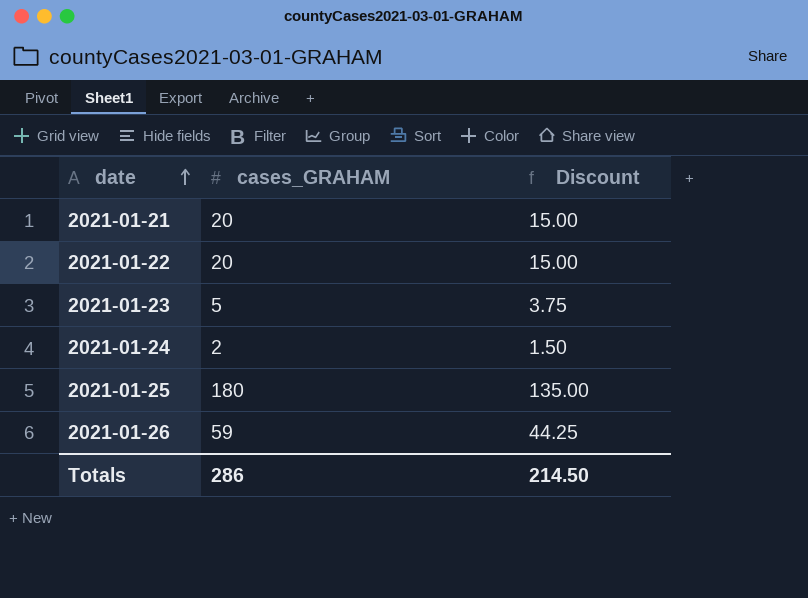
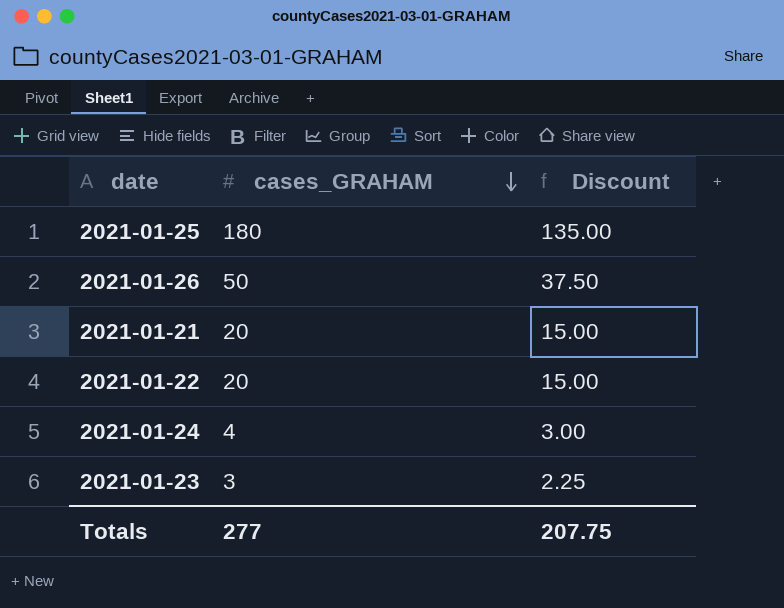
row order: date ascending -> cases_GRAHAM descending
2021-01-26 | cases_GRAHAM: 59 -> 50
2021-01-26 | Discount: 44.25 -> 37.50
2021-01-24 | cases_GRAHAM: 2 -> 4
2021-01-24 | Discount: 1.50 -> 3.00
2021-01-23 | cases_GRAHAM: 5 -> 3
2021-01-23 | Discount: 3.75 -> 2.25
Totals | cases_GRAHAM: 286 -> 277
Totals | Discount: 214.50 -> 207.75

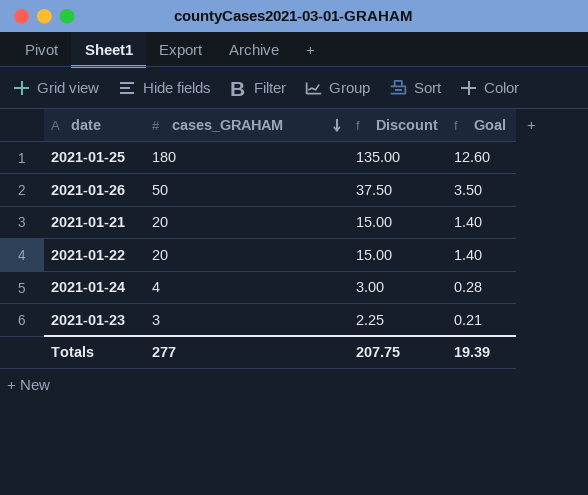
column Goal | formula: none -> [cases_GRAHAM] * 0.07

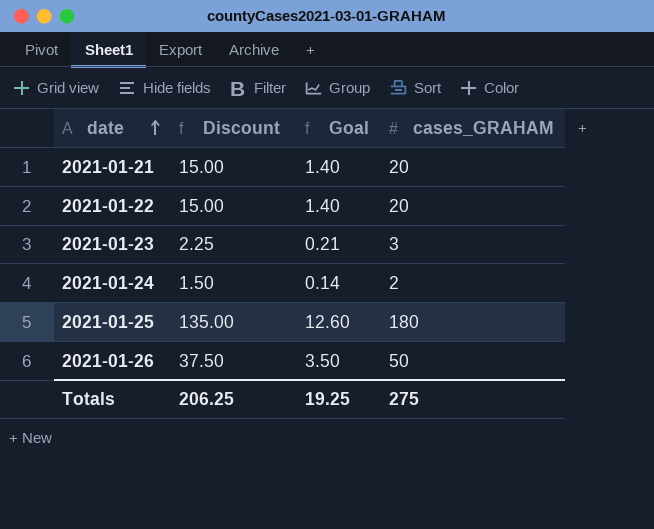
row order: cases_GRAHAM descending -> date ascending
column cases_GRAHAM | position: 2 -> 4
2021-01-24 | Discount: 3.00 -> 1.50
2021-01-24 | Goal: 0.28 -> 0.14
2021-01-24 | cases_GRAHAM: 4 -> 2
Totals | Discount: 207.75 -> 206.25
Totals | Goal: 19.39 -> 19.25
Totals | cases_GRAHAM: 277 -> 275

